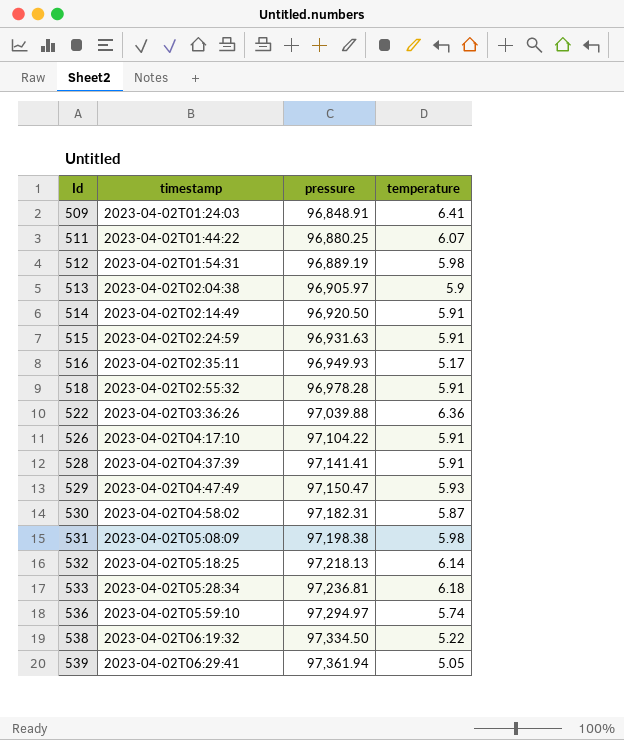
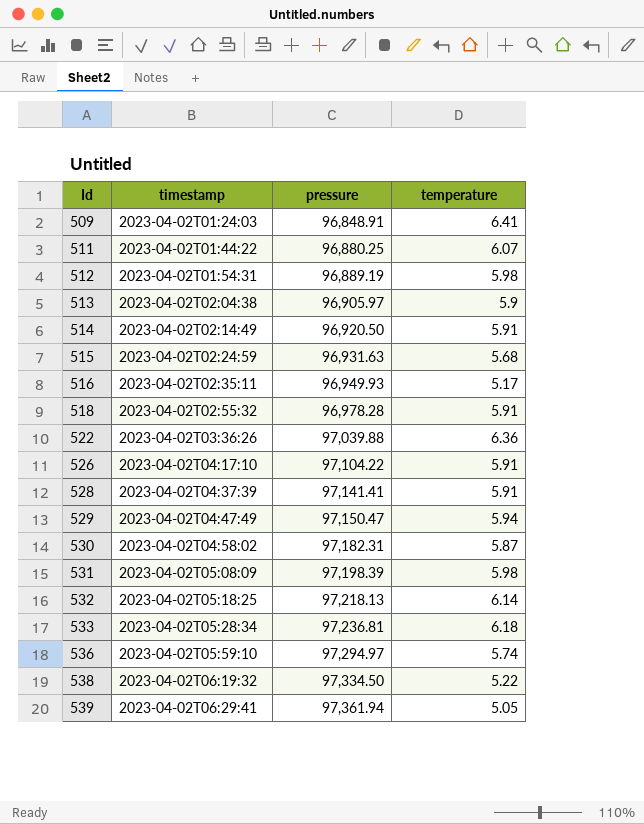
515 | temperature: 5.91 -> 5.68
529 | temperature: 5.93 -> 5.94
531 | pressure: 97,198.38 -> 97,198.39

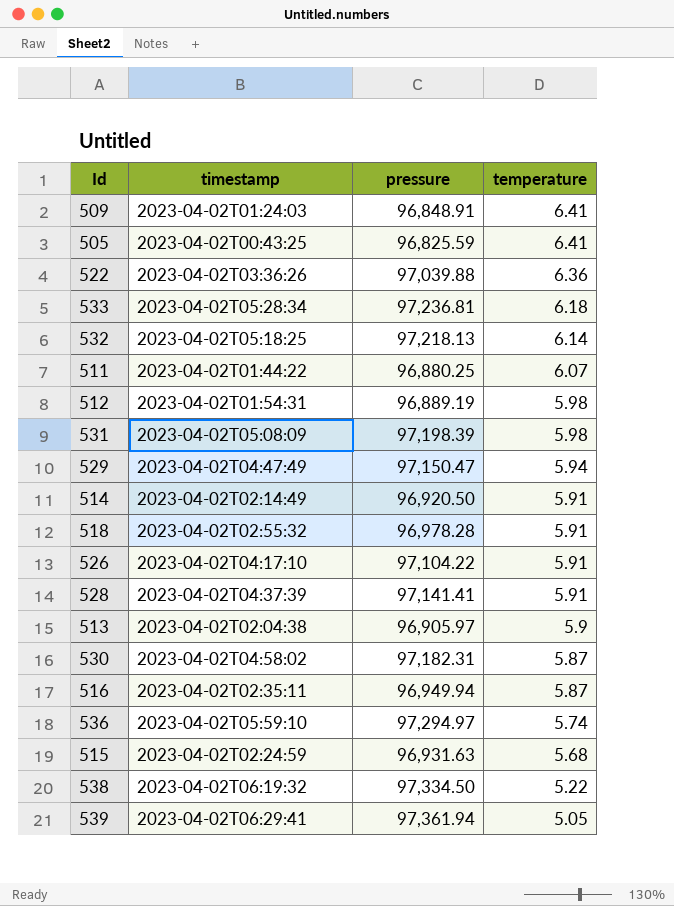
row order: Id ascending -> temperature descending
row 505: none -> 2023-04-02T00:43:25 | 96,825.59 | 6.41
516 | pressure: 96,949.93 -> 96,949.94
516 | temperature: 5.17 -> 5.87

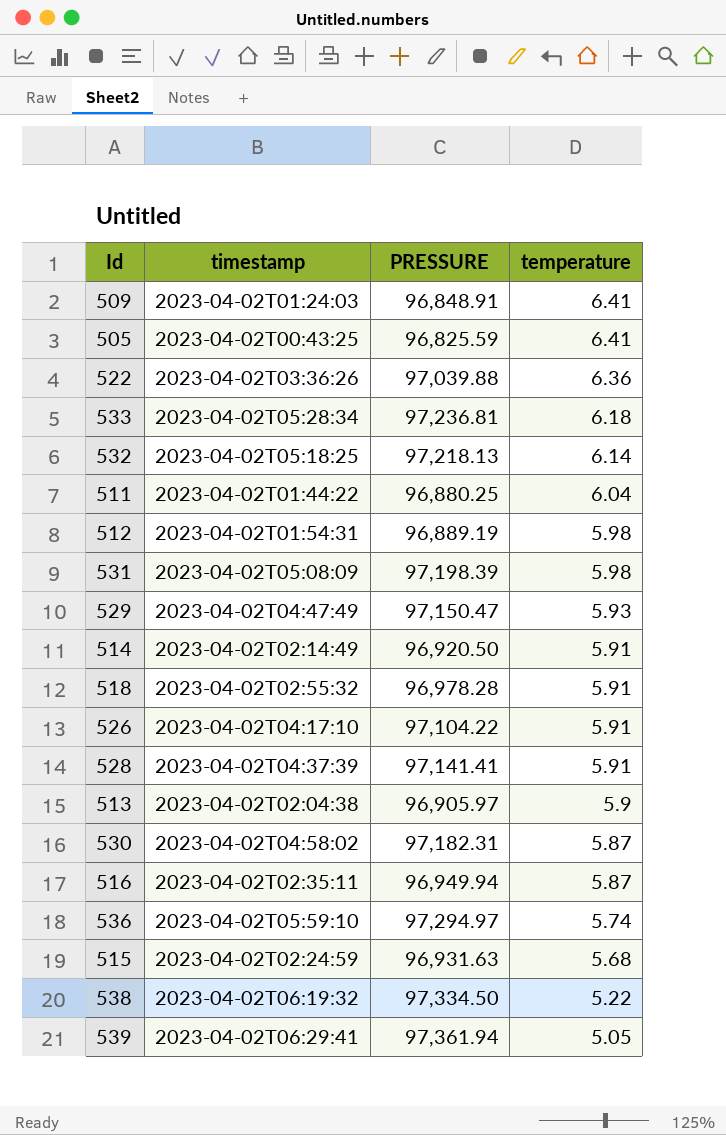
column name: pressure -> PRESSURE
511 | temperature: 6.07 -> 6.04
529 | temperature: 5.94 -> 5.93

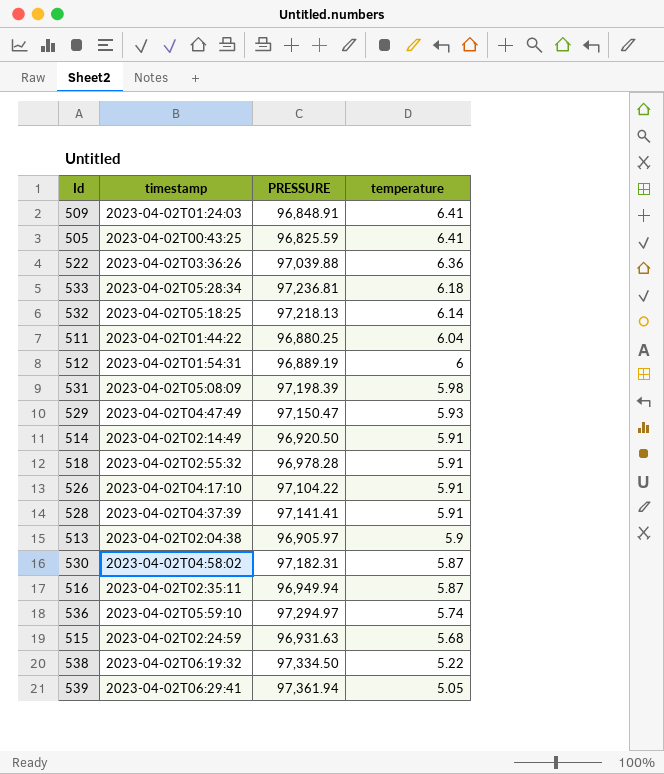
512 | temperature: 5.98 -> 6

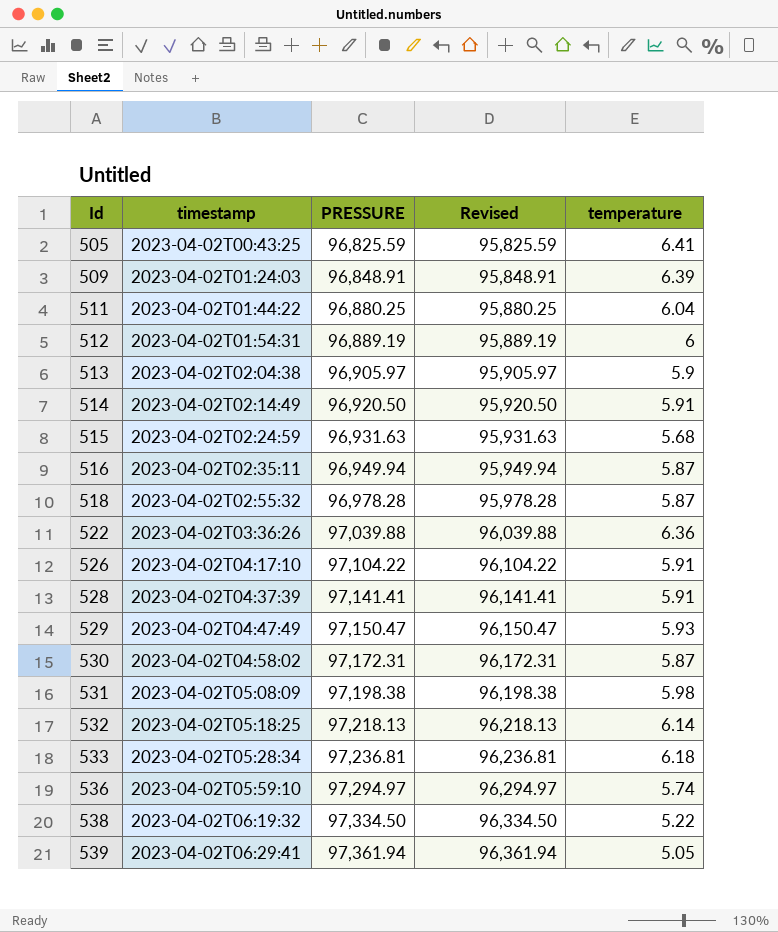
row order: temperature descending -> Id ascending
column Revised | formula: none -> [PRESSURE] - 1000
509 | temperature: 6.41 -> 6.39
518 | temperature: 5.91 -> 5.87
530 | PRESSURE: 97,182.31 -> 97,172.31
531 | PRESSURE: 97,198.39 -> 97,198.38

